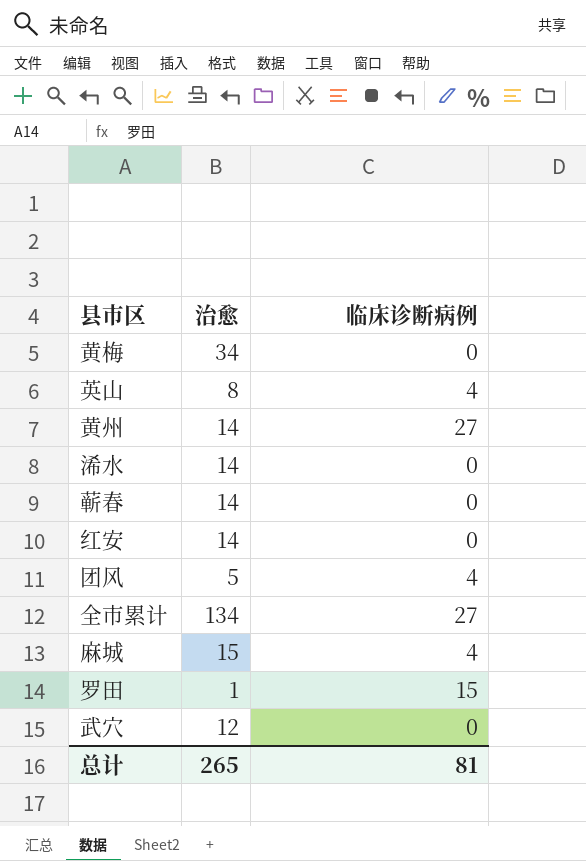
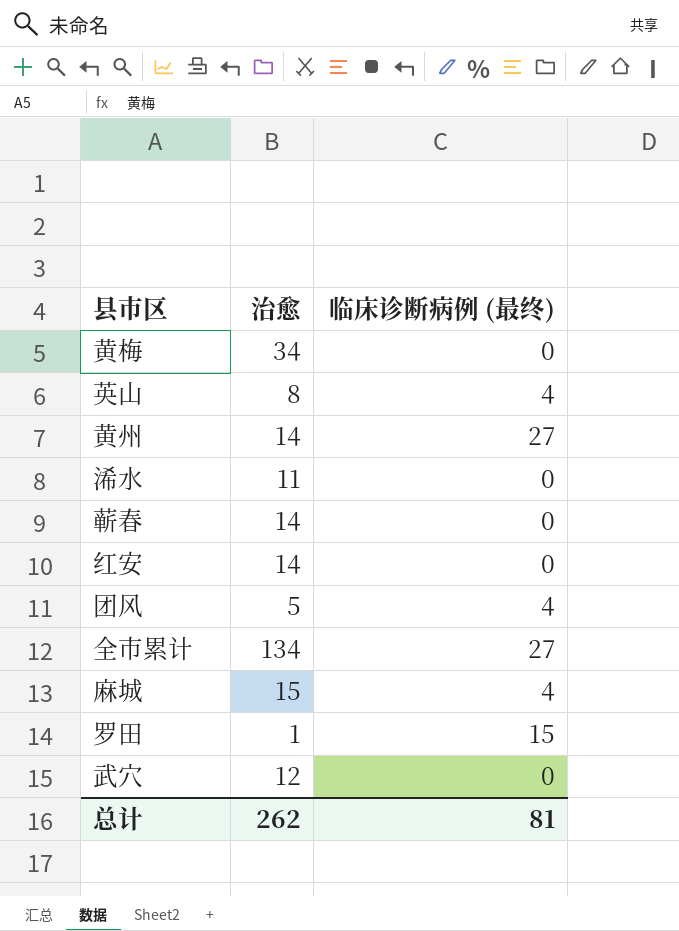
column name: 临床诊断病例 -> 临床诊断病例 (最终)
浠水 | 治愈: 14 -> 11
总计 | 治愈: 265 -> 262

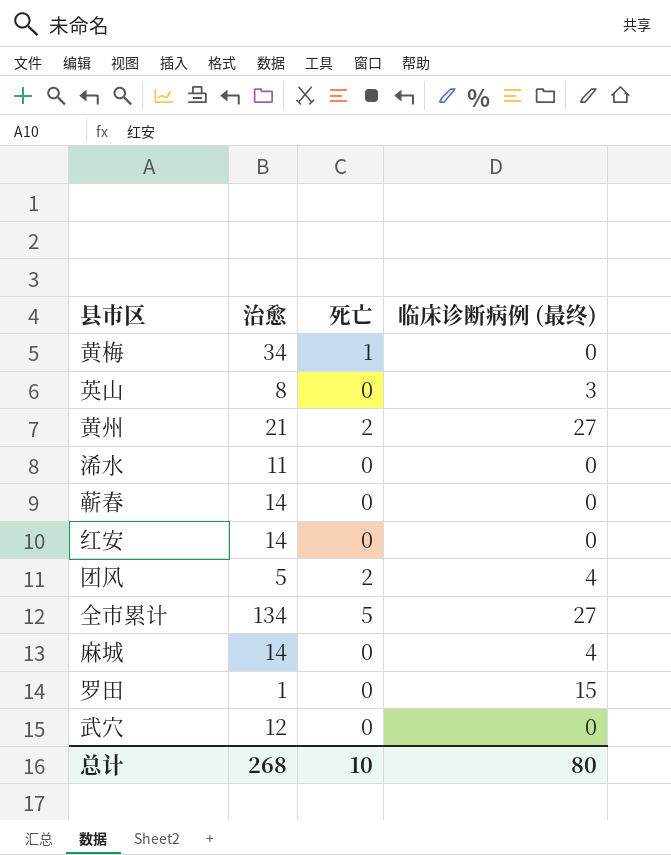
column 死亡 | position: none -> 3
英山 | 临床诊断病例 (最终): 4 -> 3
黄州 | 治愈: 14 -> 21
麻城 | 治愈: 15 -> 14
总计 | 治愈: 262 -> 268
总计 | 临床诊断病例 (最终): 81 -> 80

